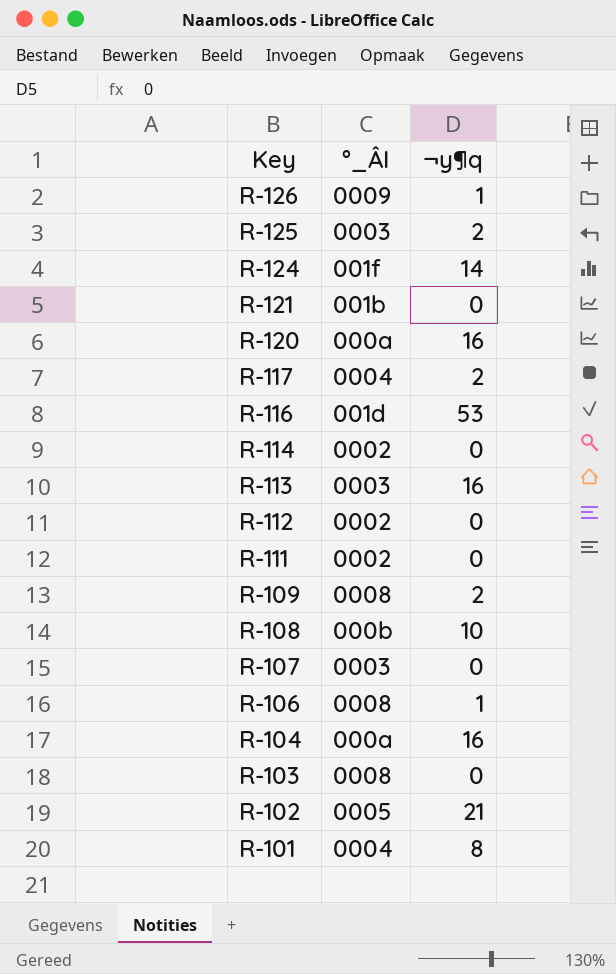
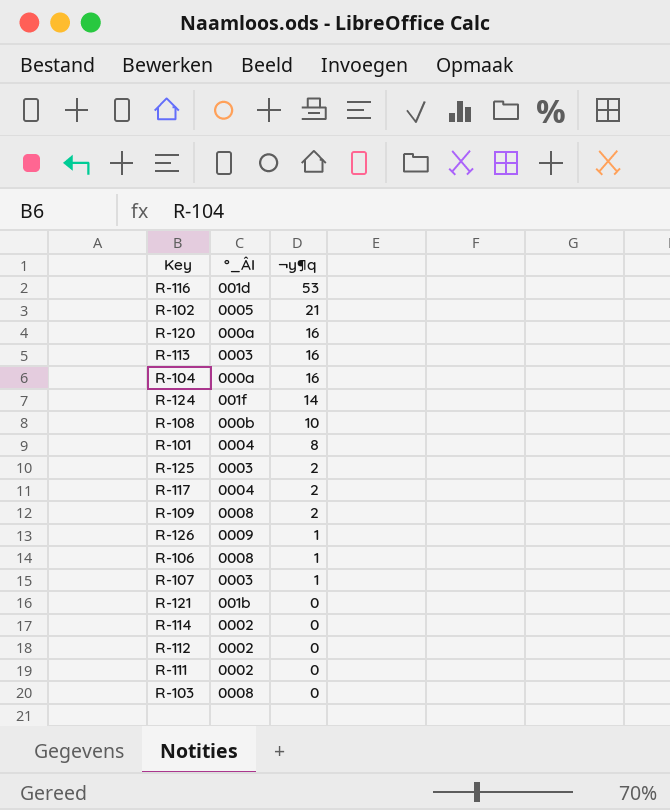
row order: Key descending -> ¬y¶q descending
R-107 | ¬y¶q: 0 -> 1

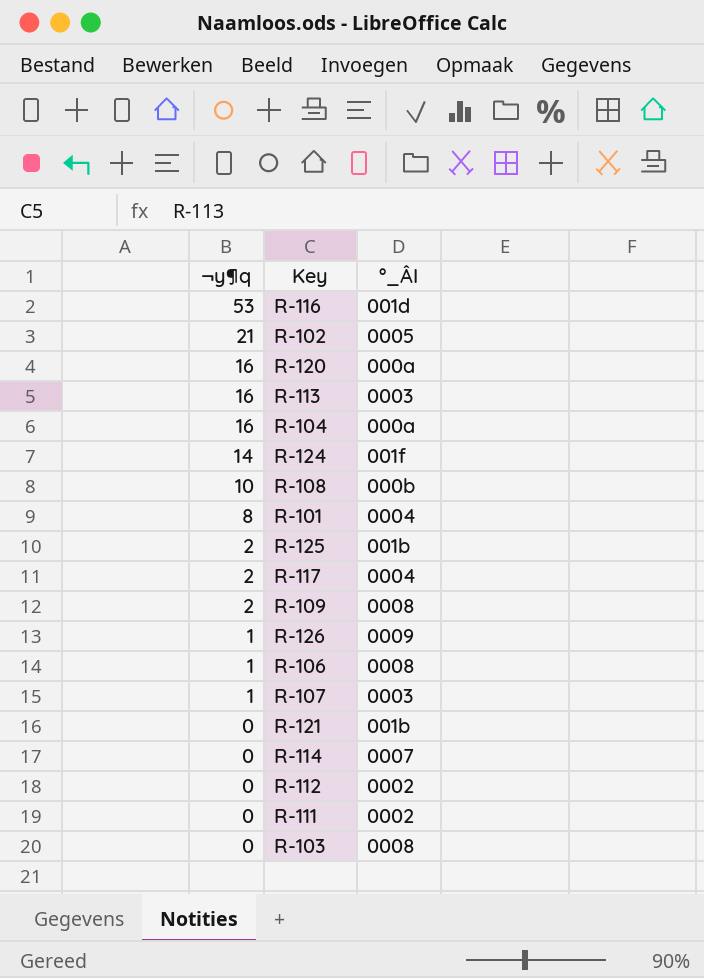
column ¬y¶q | position: 3 -> 1
R-125 | °_ÂI: 0003 -> 001b
R-114 | °_ÂI: 0002 -> 0007

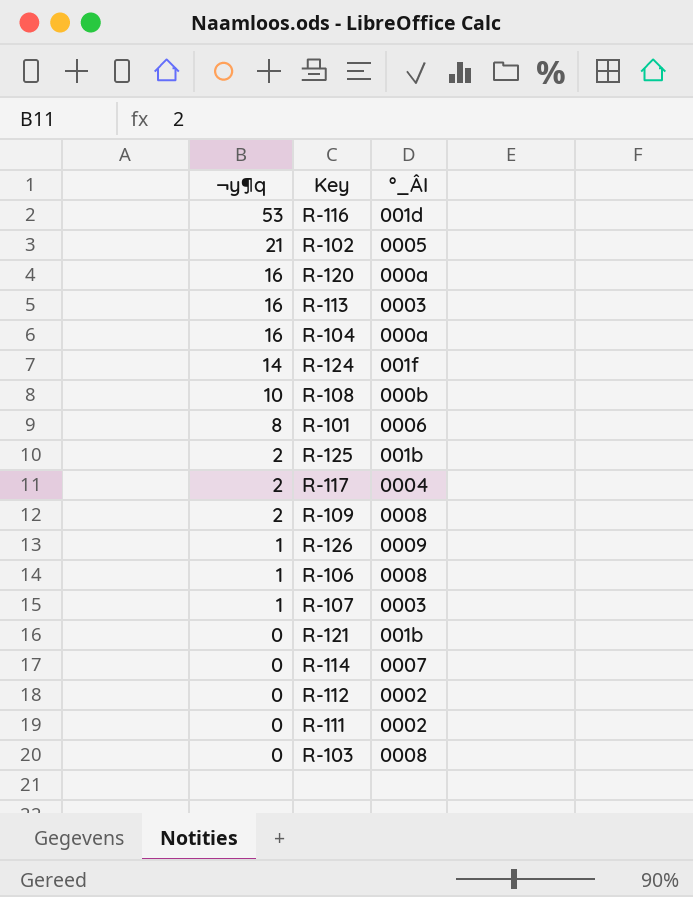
R-101 | °_ÂI: 0004 -> 0006

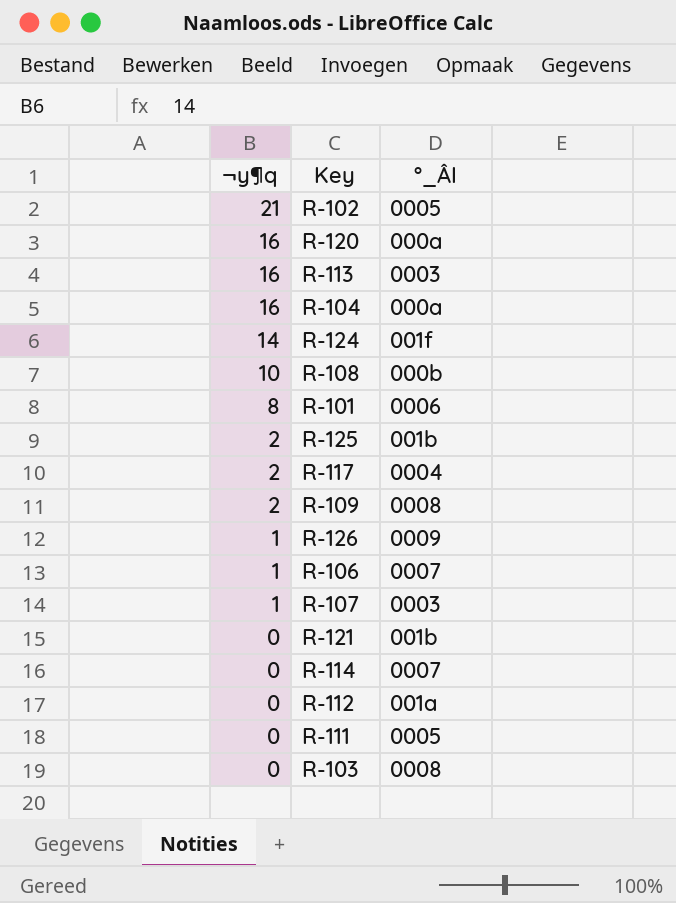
row R-116: 53 | 001d -> none
R-106 | °_ÂI: 0008 -> 0007
R-112 | °_ÂI: 0002 -> 001a
R-111 | °_ÂI: 0002 -> 0005

